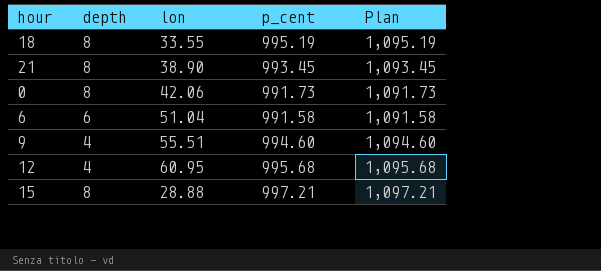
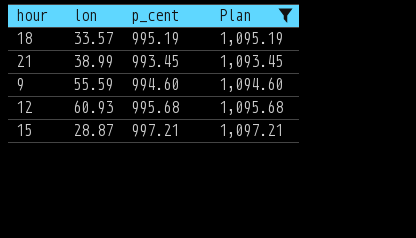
filter: none -> Plan >= 1,093.45
column depth | position: 2 -> none
18 | lon: 33.55 -> 33.57
21 | lon: 38.90 -> 38.99
9 | lon: 55.51 -> 55.59
12 | lon: 60.95 -> 60.93
15 | lon: 28.88 -> 28.87

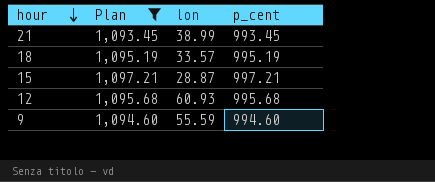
row order: none -> hour descending
column Plan | position: 4 -> 2

